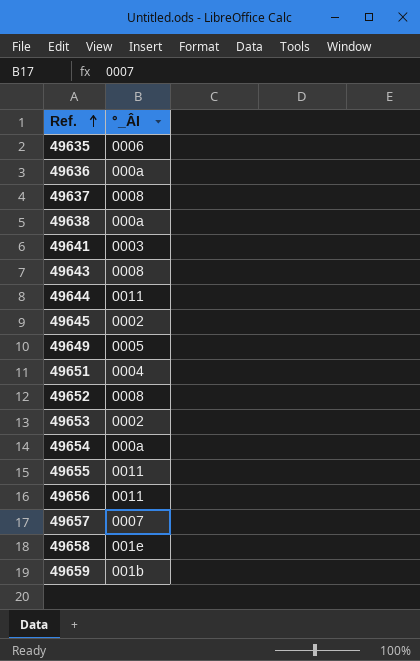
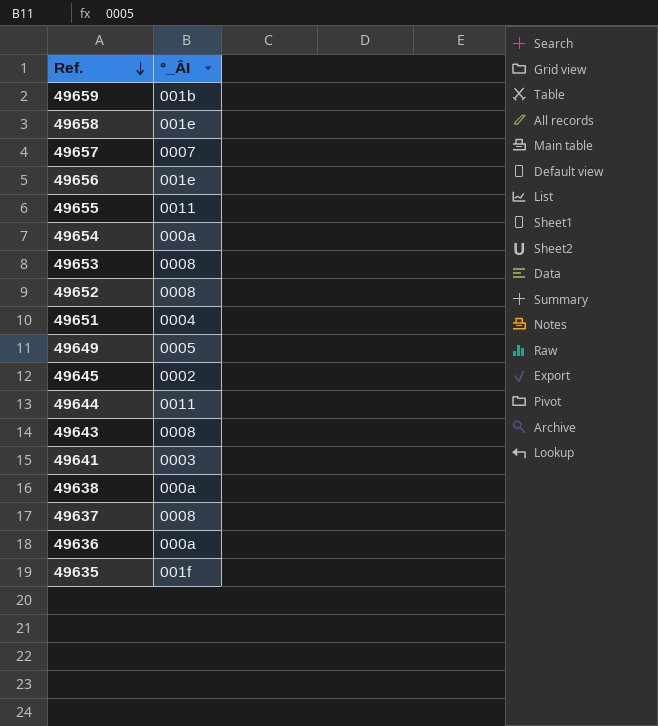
row order: Ref. ascending -> Ref. descending
49656 | °_ÂI: 0011 -> 001e
49653 | °_ÂI: 0002 -> 0008
49635 | °_ÂI: 0006 -> 001f

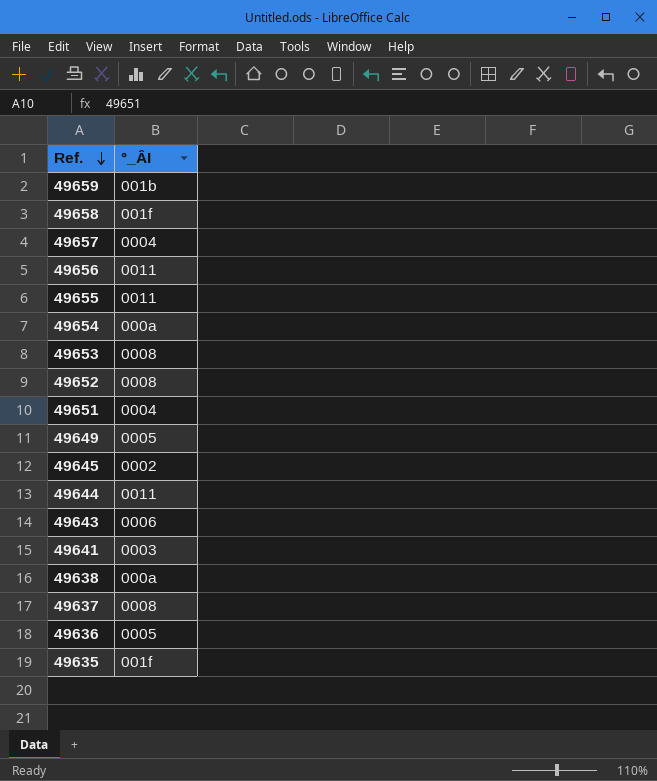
49658 | °_ÂI: 001e -> 001f
49657 | °_ÂI: 0007 -> 0004
49656 | °_ÂI: 001e -> 0011
49643 | °_ÂI: 0008 -> 0006
49636 | °_ÂI: 000a -> 0005

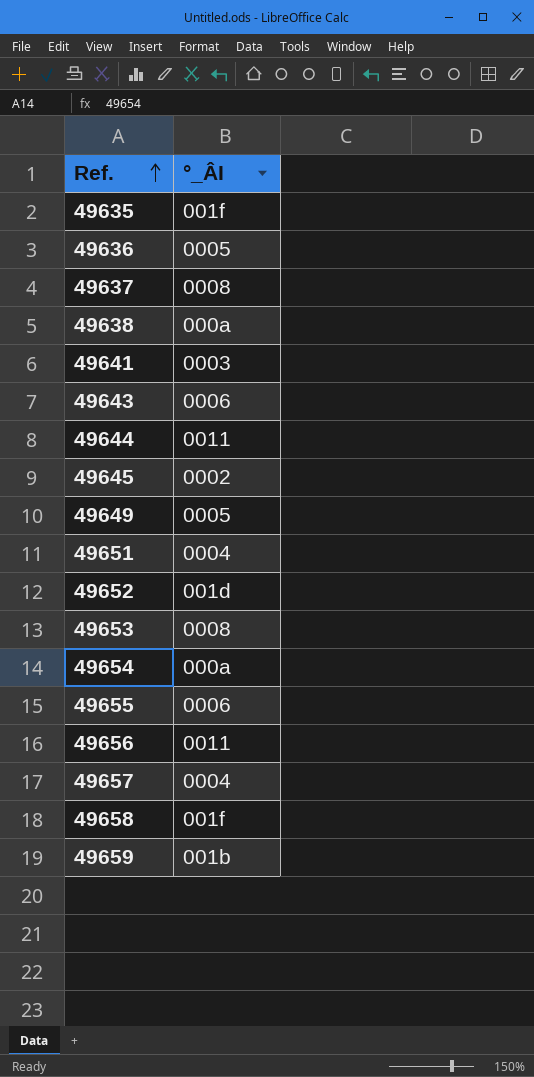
row order: Ref. descending -> Ref. ascending
49652 | °_ÂI: 0008 -> 001d
49655 | °_ÂI: 0011 -> 0006

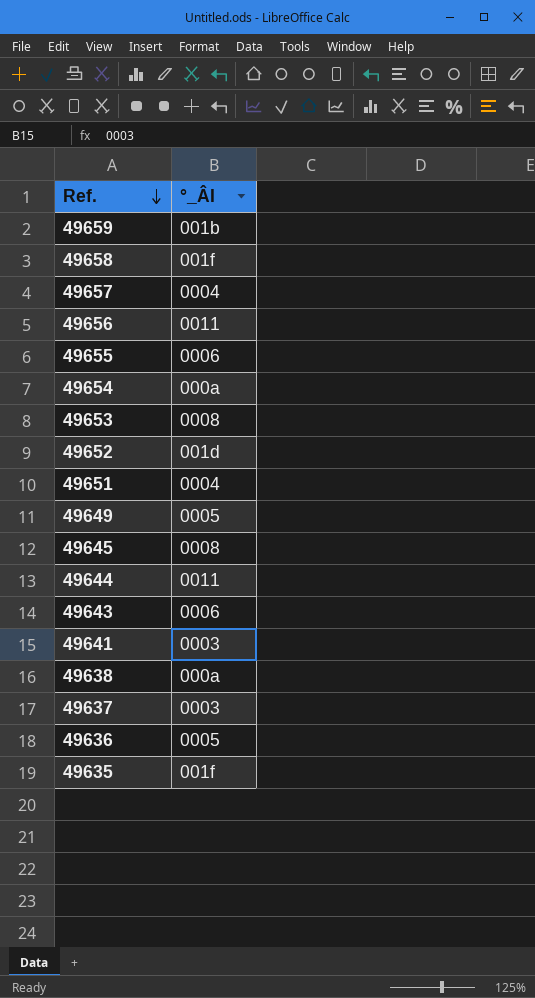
row order: Ref. ascending -> Ref. descending
49645 | °_ÂI: 0002 -> 0008
49637 | °_ÂI: 0008 -> 0003

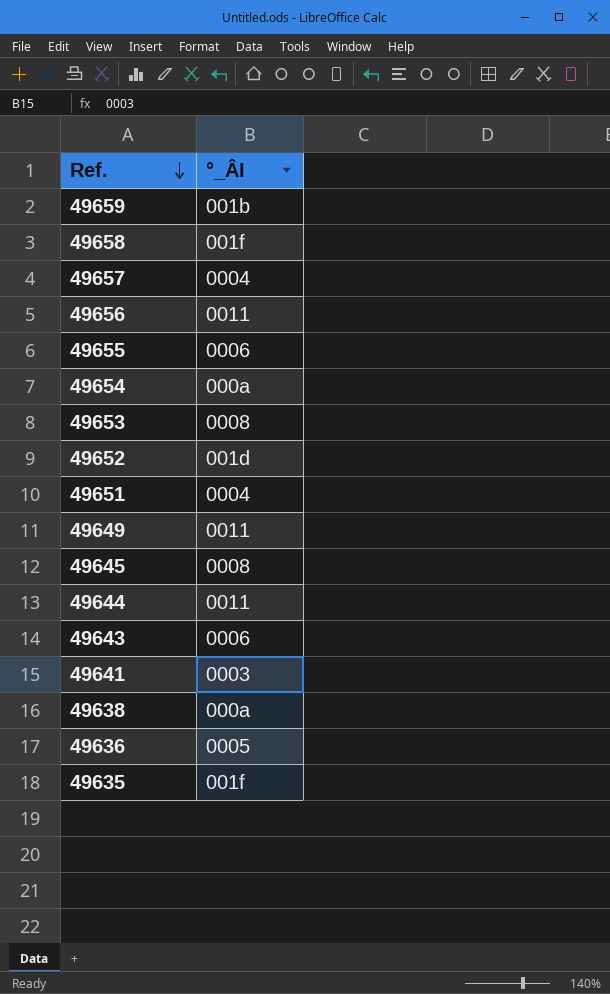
row 49637: 0003 -> none
49649 | °_ÂI: 0005 -> 0011

